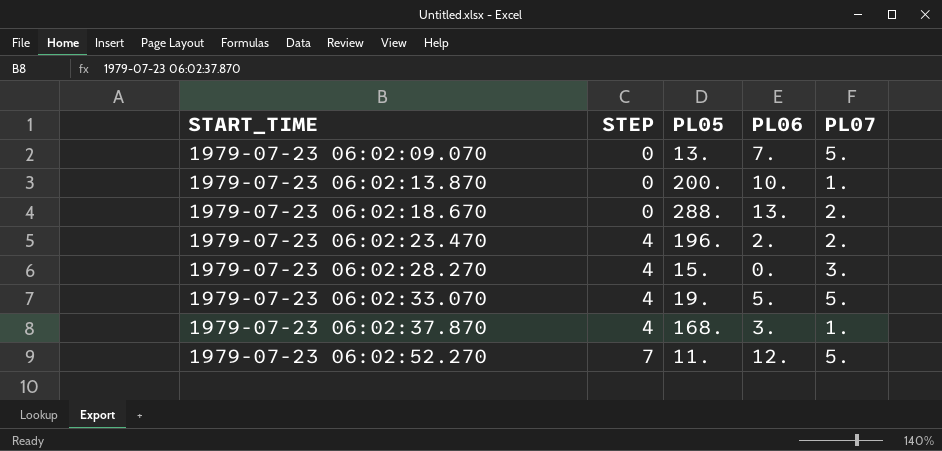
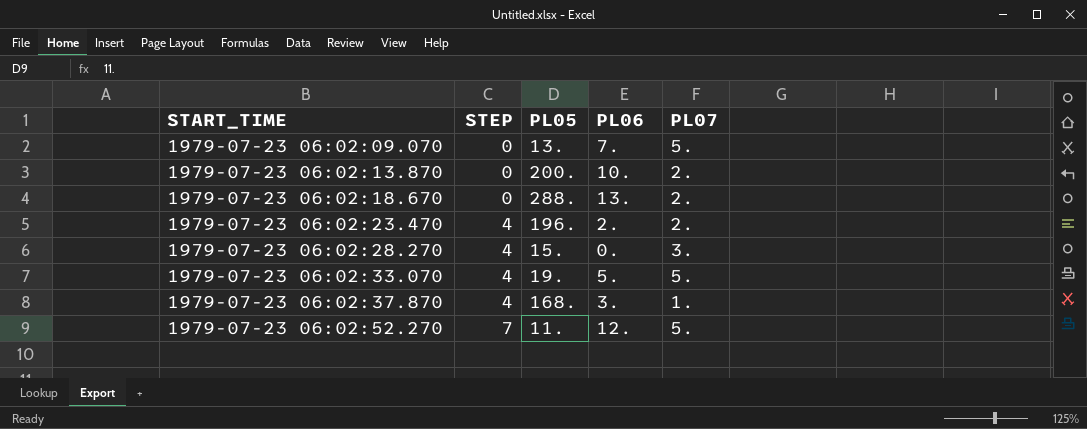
1979-07-23 06:02:13.870 | PL07: 1. -> 2.

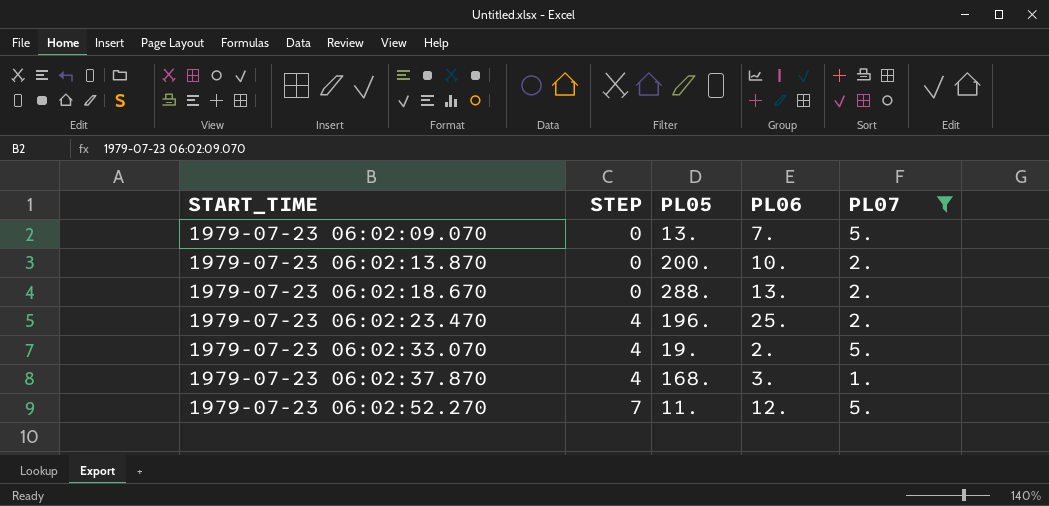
filter: none -> PL07 != 3.
1979-07-23 06:02:23.470 | PL06: 2. -> 25.
1979-07-23 06:02:33.070 | PL06: 5. -> 2.

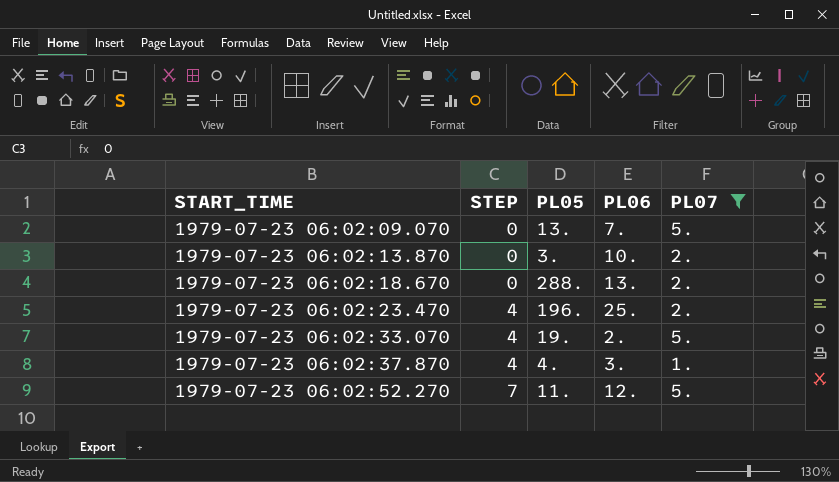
1979-07-23 06:02:13.870 | PL05: 200. -> 3.
1979-07-23 06:02:37.870 | PL05: 168. -> 4.

